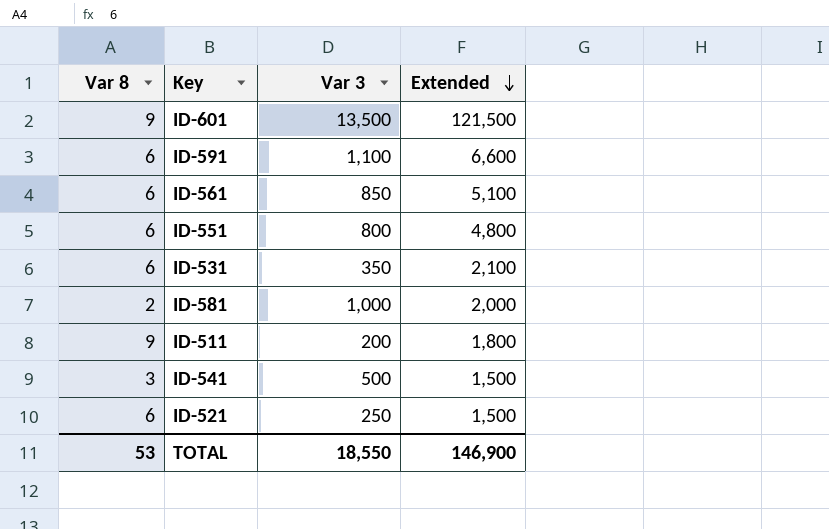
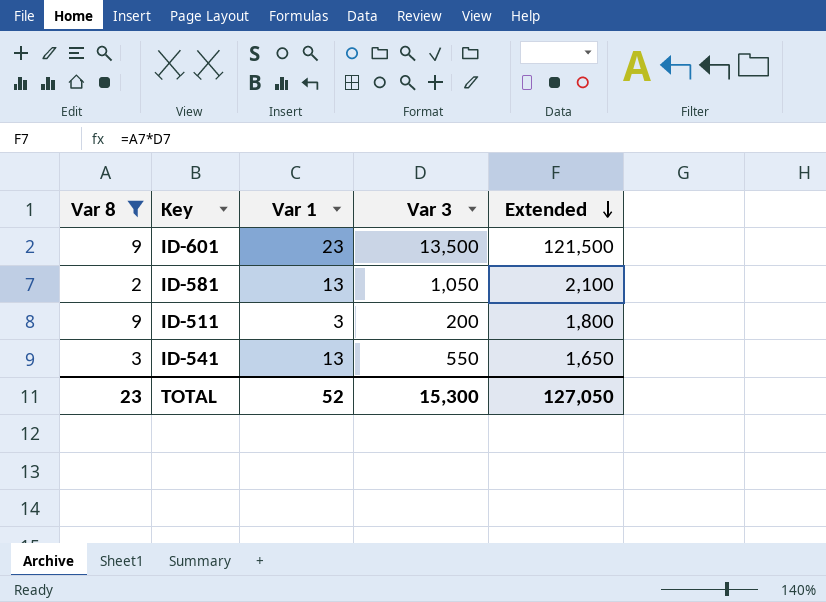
filter: none -> Var 8 != 6
column Var 1 | position: none -> 3
ID-581 | Var 3: 1,000 -> 1,050
ID-581 | Extended: 2,000 -> 2,100
ID-541 | Var 3: 500 -> 550
ID-541 | Extended: 1,500 -> 1,650
TOTAL | Var 8: 53 -> 23
TOTAL | Var 3: 18,550 -> 15,300
TOTAL | Extended: 146,900 -> 127,050

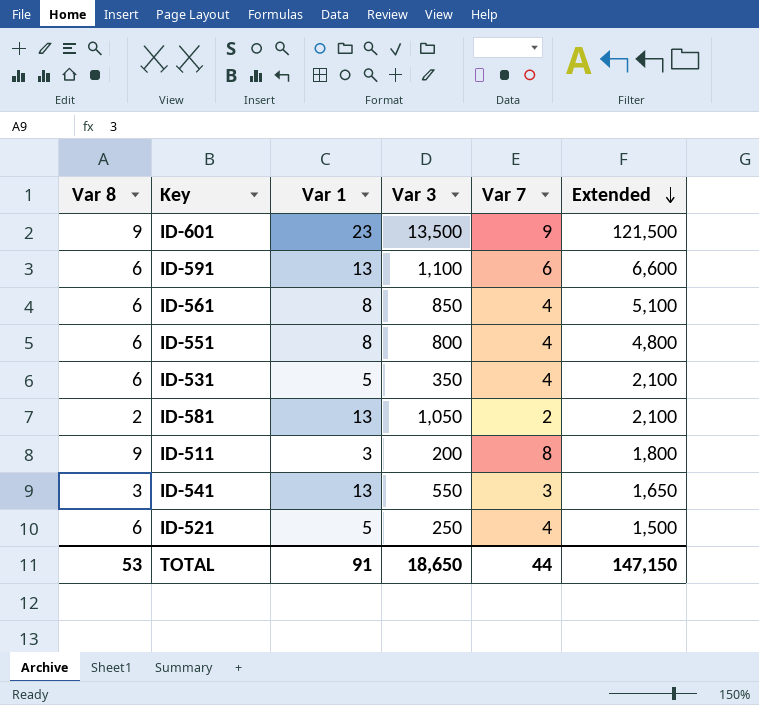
filter: Var 8 != 6 -> none
column Var 7 | position: none -> 5
TOTAL | Var 8: 23 -> 53
TOTAL | Var 1: 52 -> 91
TOTAL | Var 3: 15,300 -> 18,650
TOTAL | Extended: 127,050 -> 147,150

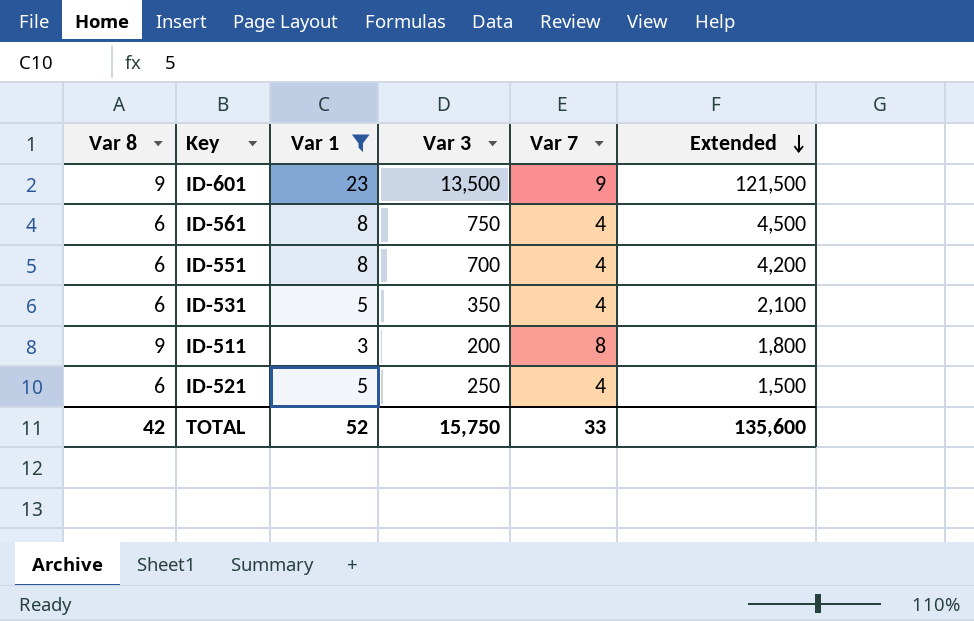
filter: none -> Var 1 != 13
ID-561 | Var 3: 850 -> 750
ID-561 | Extended: 5,100 -> 4,500
ID-551 | Var 3: 800 -> 700
ID-551 | Extended: 4,800 -> 4,200
TOTAL | Var 8: 53 -> 42
TOTAL | Var 1: 91 -> 52
TOTAL | Var 3: 18,650 -> 15,750
TOTAL | Var 7: 44 -> 33
TOTAL | Extended: 147,150 -> 135,600

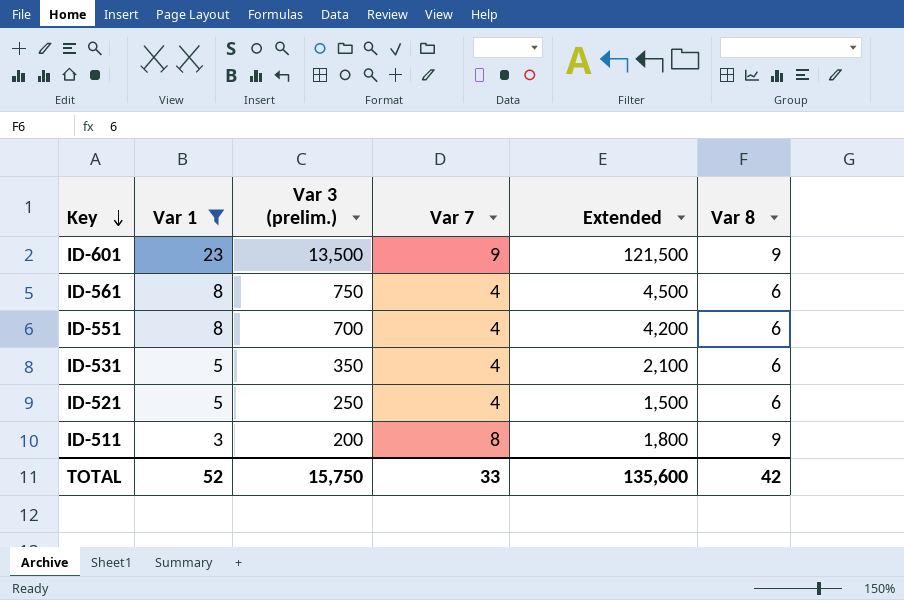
row order: Extended descending -> Key descending
column name: Var 3 -> Var 3 (prelim.)
column Var 8 | position: 1 -> 6

